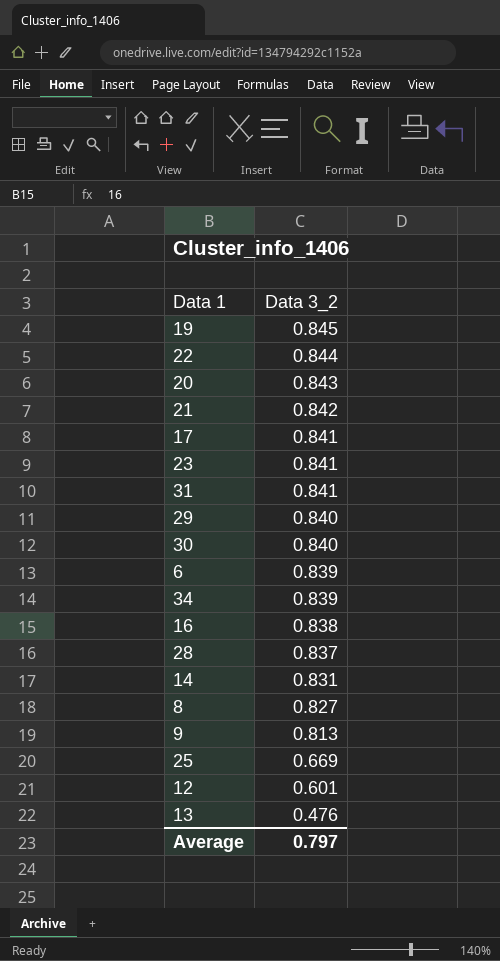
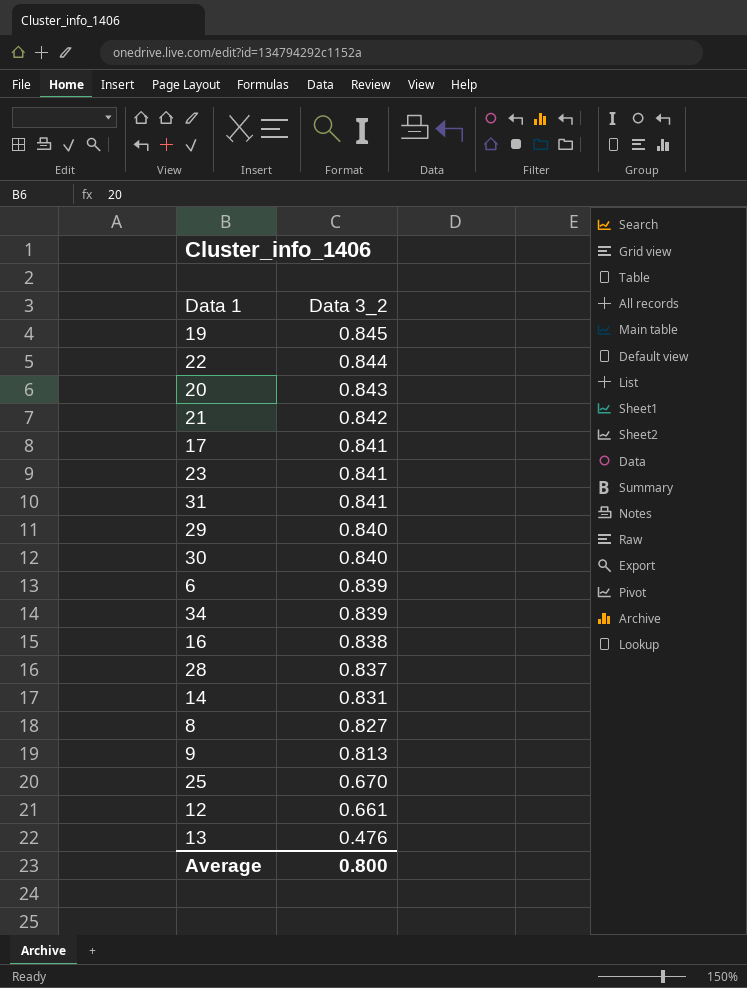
25 | Data 3_2: 0.669 -> 0.670
12 | Data 3_2: 0.601 -> 0.661
Average | Data 3_2: 0.797 -> 0.800

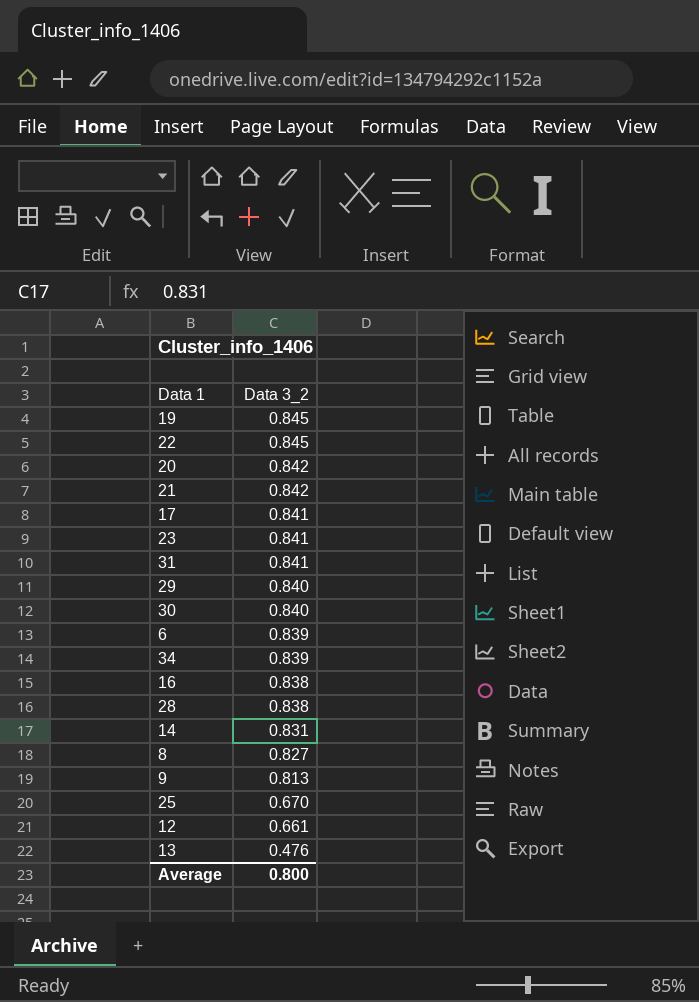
22 | Data 3_2: 0.844 -> 0.845
20 | Data 3_2: 0.843 -> 0.842
28 | Data 3_2: 0.837 -> 0.838

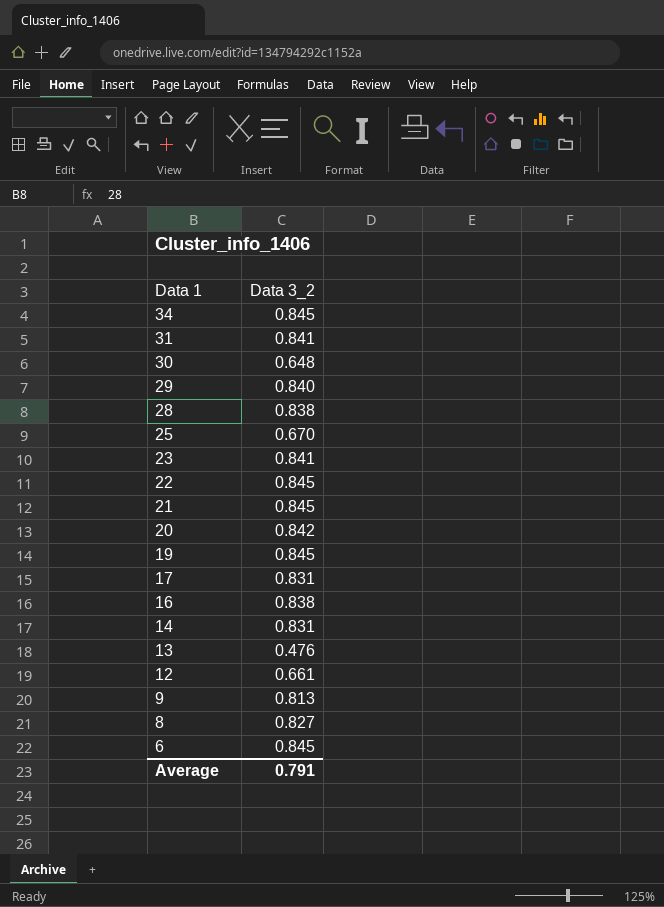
row order: Data 3_2 descending -> Data 1 descending
34 | Data 3_2: 0.839 -> 0.845
30 | Data 3_2: 0.840 -> 0.648
21 | Data 3_2: 0.842 -> 0.845
17 | Data 3_2: 0.841 -> 0.831
6 | Data 3_2: 0.839 -> 0.845
Average | Data 3_2: 0.800 -> 0.791

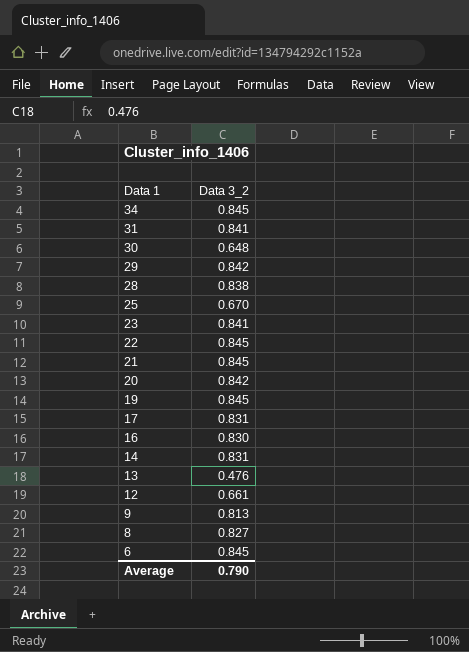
29 | Data 3_2: 0.840 -> 0.842
16 | Data 3_2: 0.838 -> 0.830
Average | Data 3_2: 0.791 -> 0.790

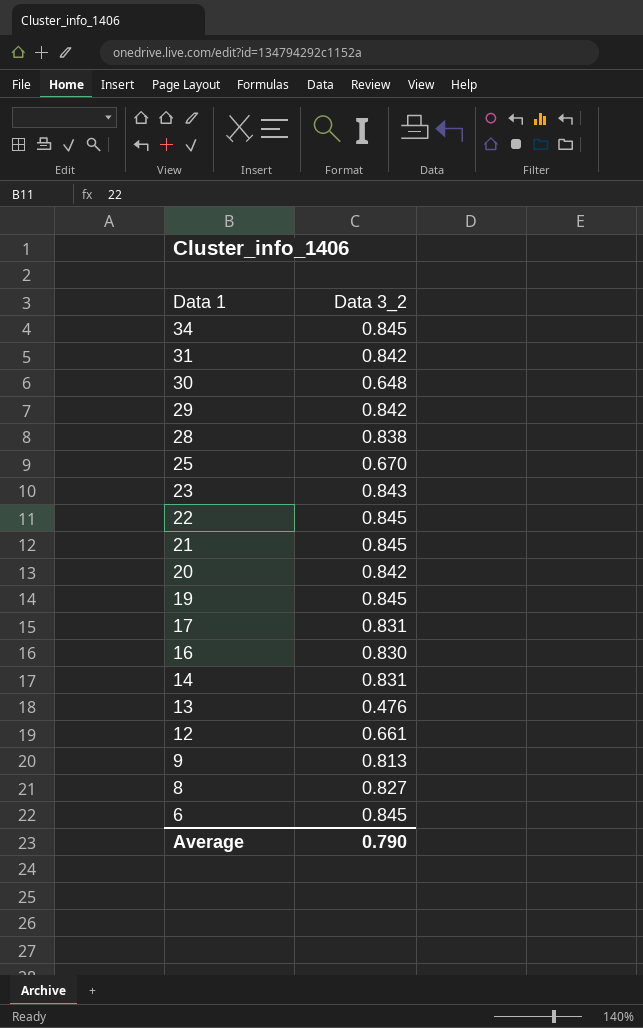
31 | Data 3_2: 0.841 -> 0.842
23 | Data 3_2: 0.841 -> 0.843

